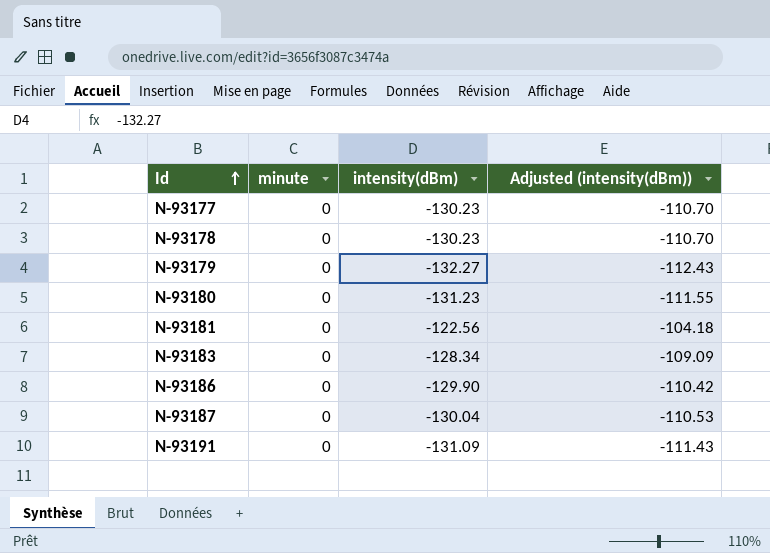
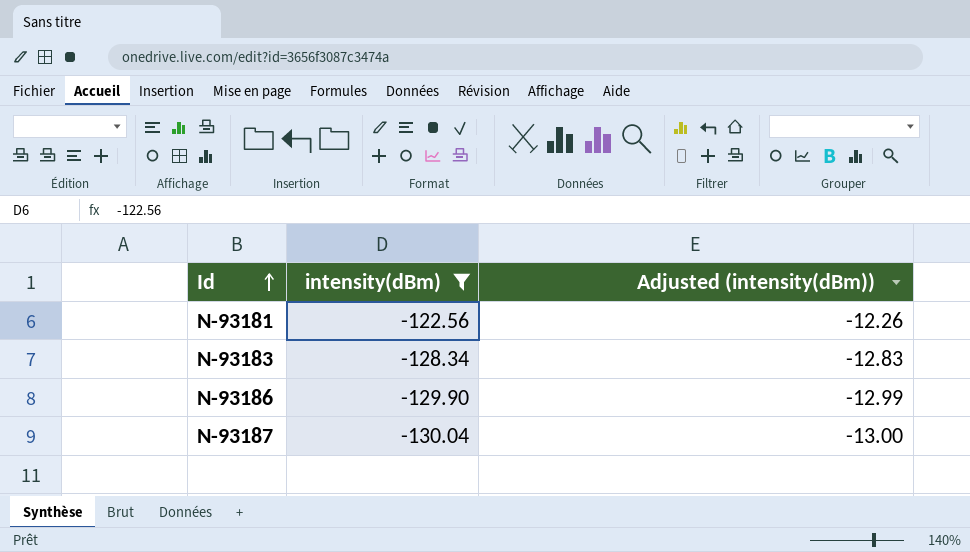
filter: none -> intensity(dBm) >= -130.04
column minute | position: 2 -> none
column Adjusted (intensity(dBm)) | formula: [intensity(dBm)] * 0.85 -> [intensity(dBm)] * 0.1

